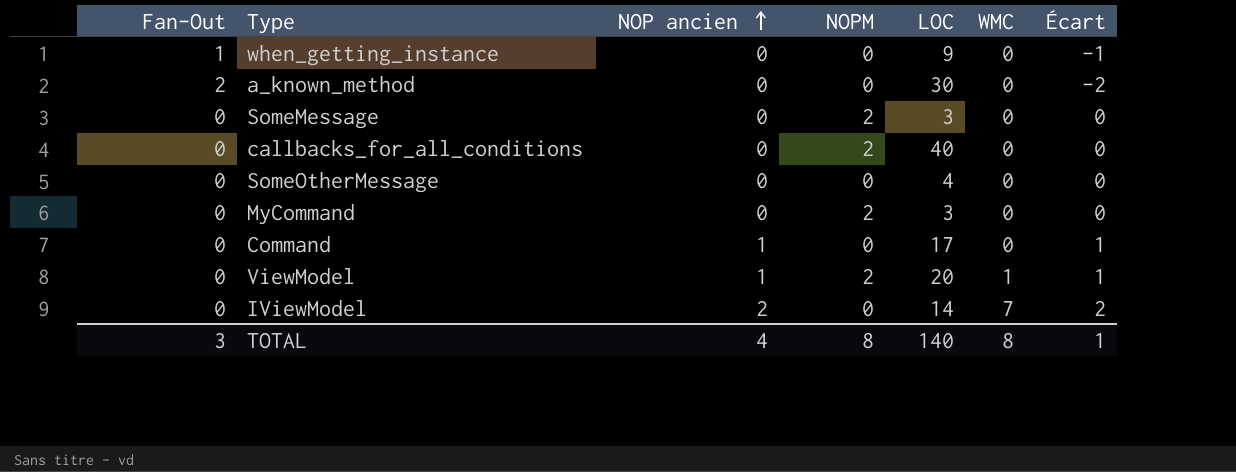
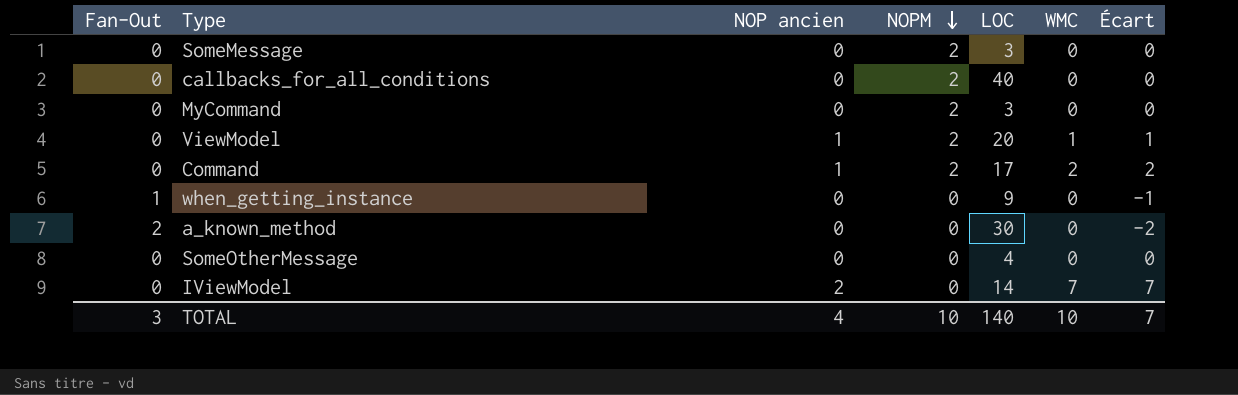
row order: NOP ancien ascending -> NOPM descending
column Écart | formula: [NOP ancien] - [Fan-Out] -> [WMC] - [Fan-Out]
Command | NOPM: 0 -> 2
Command | WMC: 0 -> 2
TOTAL | NOPM: 8 -> 10
TOTAL | WMC: 8 -> 10
TOTAL | Écart: 1 -> 7

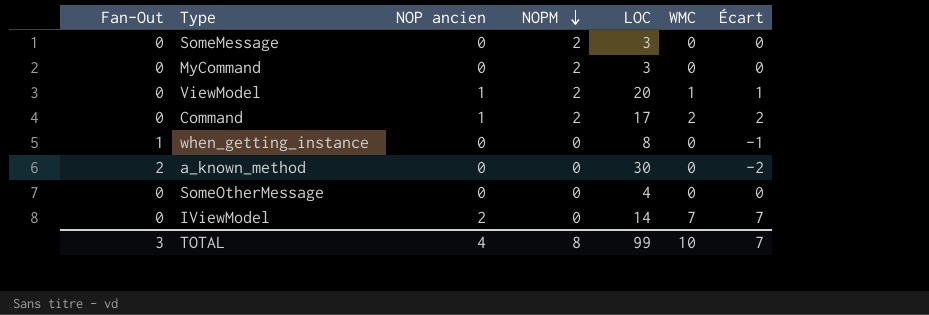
row callbacks_for_all_conditions: 0 | 0 | 2 | 40 | 0 | 0 -> none
when_getting_instance | LOC: 9 -> 8
TOTAL | NOPM: 10 -> 8
TOTAL | LOC: 140 -> 99

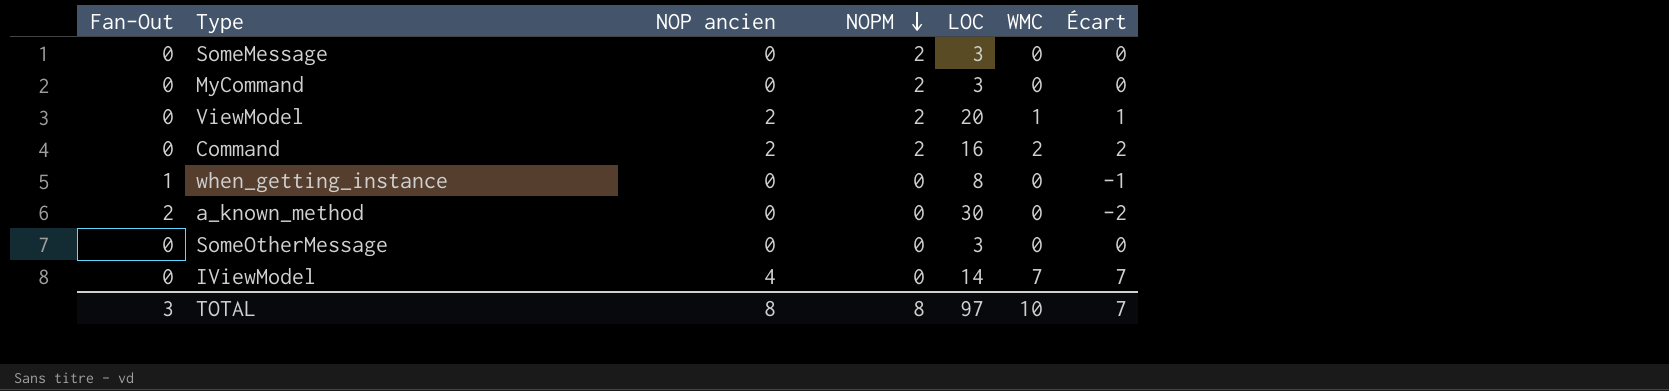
ViewModel | NOP ancien: 1 -> 2
Command | NOP ancien: 1 -> 2
Command | LOC: 17 -> 16
SomeOtherMessage | LOC: 4 -> 3
IViewModel | NOP ancien: 2 -> 4
TOTAL | NOP ancien: 4 -> 8
TOTAL | LOC: 99 -> 97

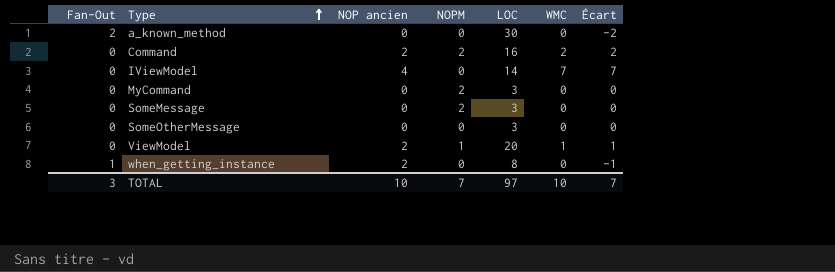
row order: NOPM descending -> Type ascending
ViewModel | NOPM: 2 -> 1
when_getting_instance | NOP ancien: 0 -> 2
TOTAL | NOP ancien: 8 -> 10
TOTAL | NOPM: 8 -> 7

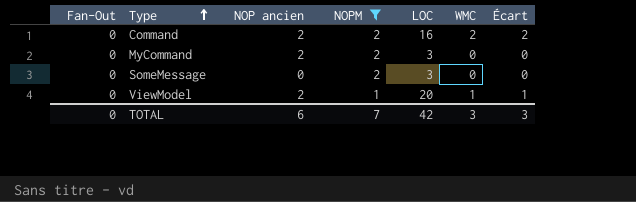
filter: none -> NOPM != 0
MyCommand | NOP ancien: 0 -> 2
TOTAL | Fan-Out: 3 -> 0
TOTAL | NOP ancien: 10 -> 6
TOTAL | LOC: 97 -> 42
TOTAL | WMC: 10 -> 3
TOTAL | Écart: 7 -> 3

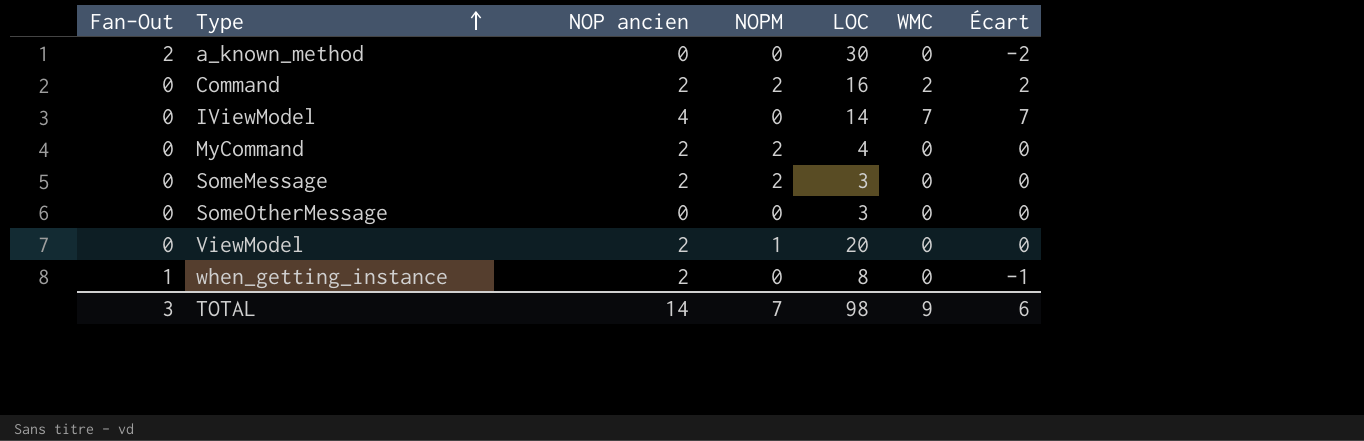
filter: NOPM != 0 -> none
MyCommand | LOC: 3 -> 4
SomeMessage | NOP ancien: 0 -> 2
ViewModel | WMC: 1 -> 0
ViewModel | Écart: 1 -> 0
TOTAL | Fan-Out: 0 -> 3
TOTAL | NOP ancien: 6 -> 14
TOTAL | LOC: 42 -> 98
TOTAL | WMC: 3 -> 9
TOTAL | Écart: 3 -> 6

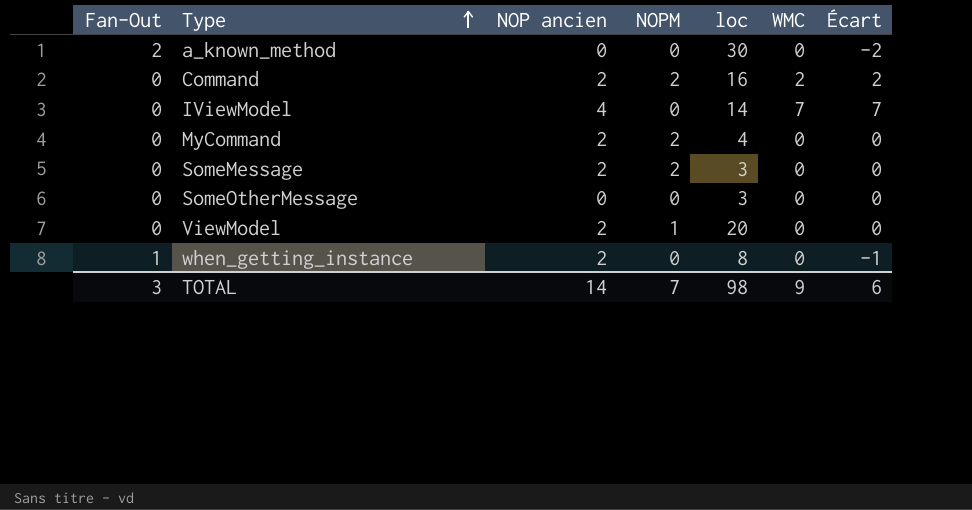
column name: LOC -> loc

